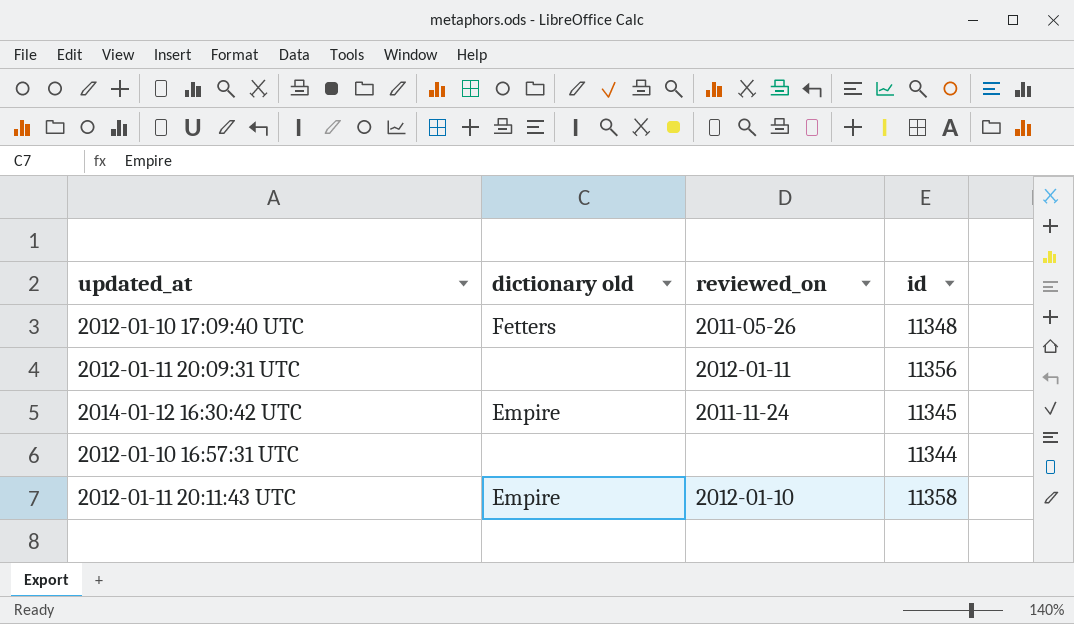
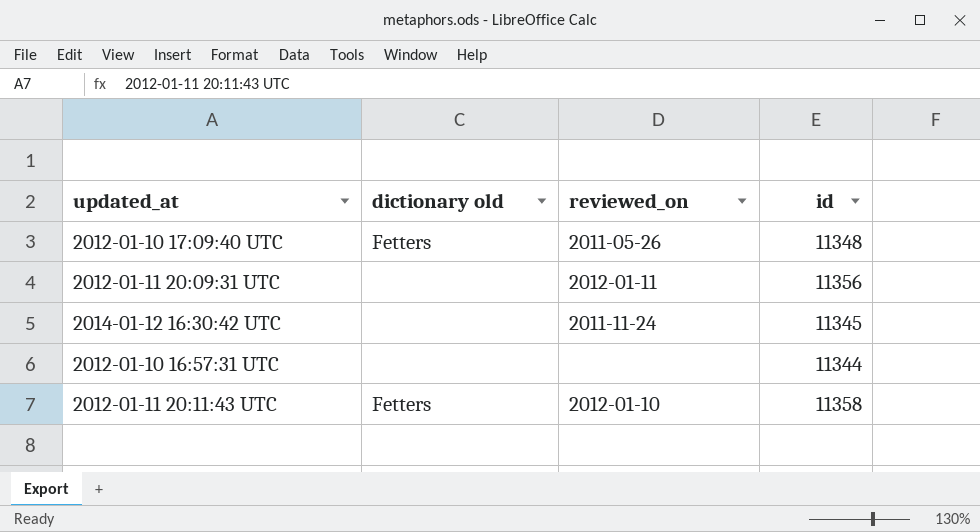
2014-01-12 16:30:42 UTC | dictionary old: Empire -> none
2012-01-11 20:11:43 UTC | dictionary old: Empire -> Fetters

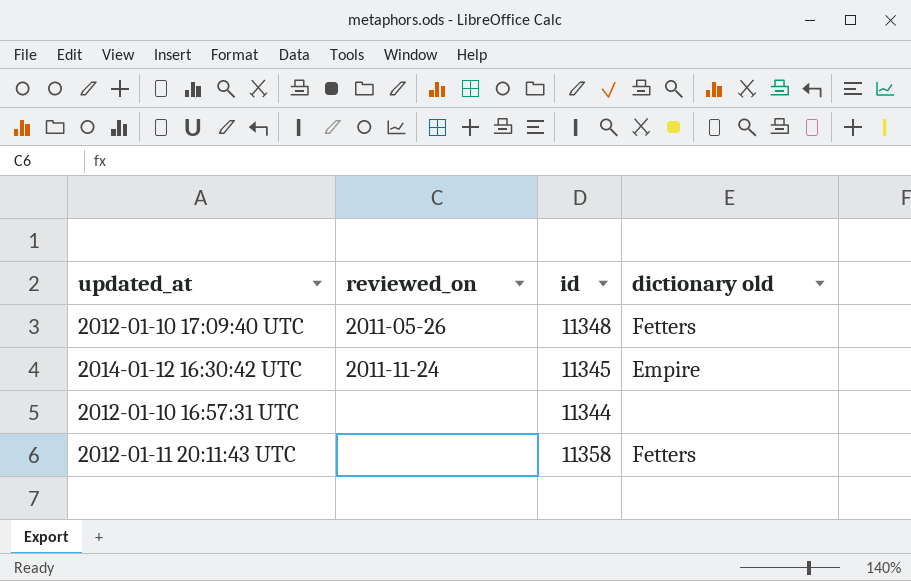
column dictionary old | position: 2 -> 4
row 2012-01-11 20:09:31 UTC: none | 2012-01-11 | 11356 -> none
2014-01-12 16:30:42 UTC | dictionary old: none -> Empire
2012-01-11 20:11:43 UTC | reviewed_on: 2012-01-10 -> none

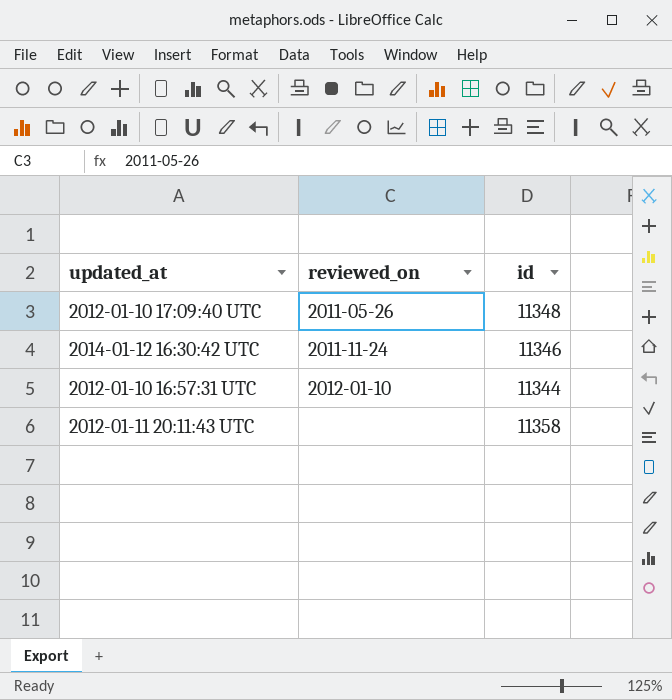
column dictionary old | position: 4 -> none
2014-01-12 16:30:42 UTC | id: 11345 -> 11346
2012-01-10 16:57:31 UTC | reviewed_on: none -> 2012-01-10

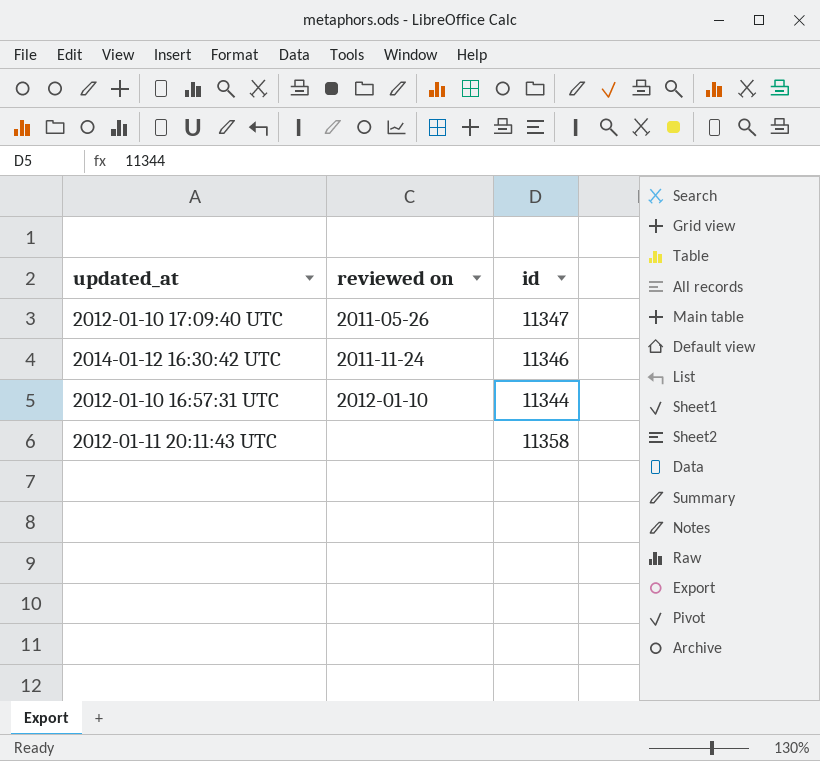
column name: reviewed_on -> reviewed on
2012-01-10 17:09:40 UTC | id: 11348 -> 11347

